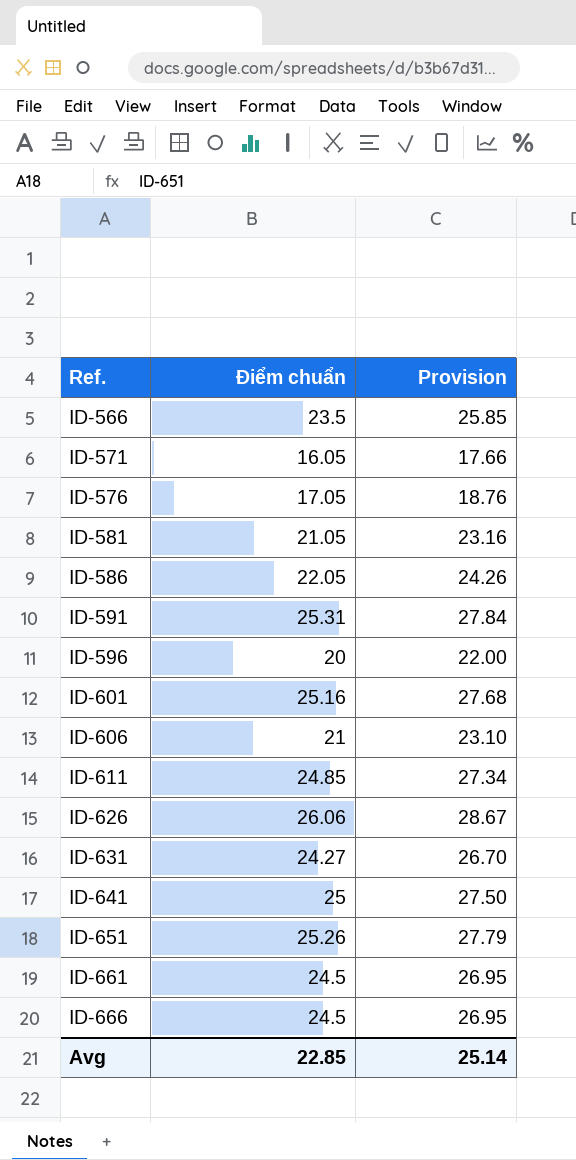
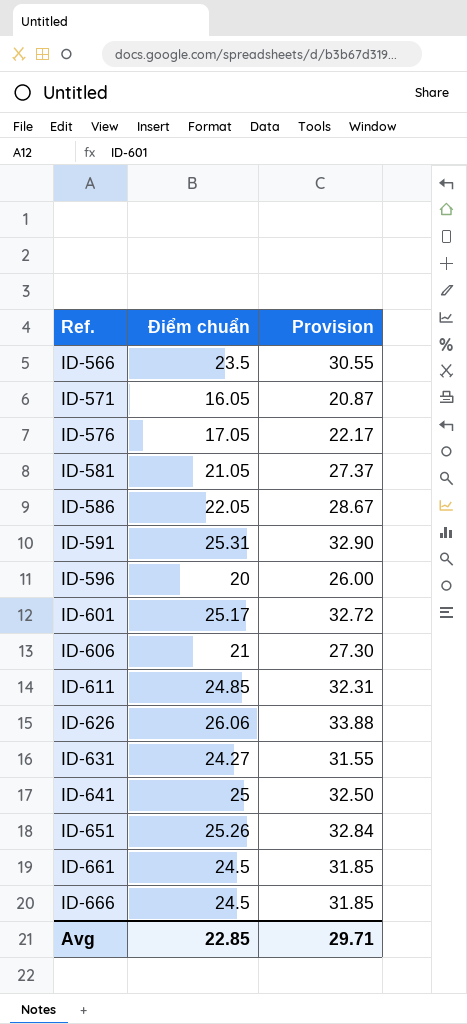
column Provision | formula: [Điểm chuẩn] * 1.1 -> [Điểm chuẩn] * 1.3
ID-601 | Điểm chuẩn: 25.16 -> 25.17
Avg | Provision: 25.14 -> 29.71

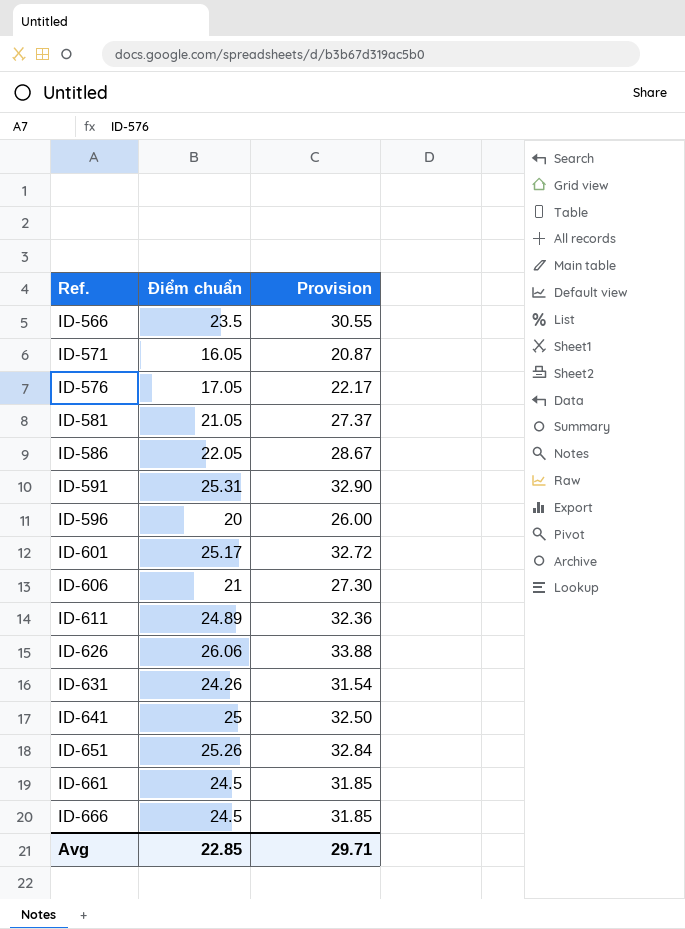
ID-611 | Điểm chuẩn: 24.85 -> 24.89
ID-611 | Provision: 32.31 -> 32.36
ID-631 | Điểm chuẩn: 24.27 -> 24.26
ID-631 | Provision: 31.55 -> 31.54

